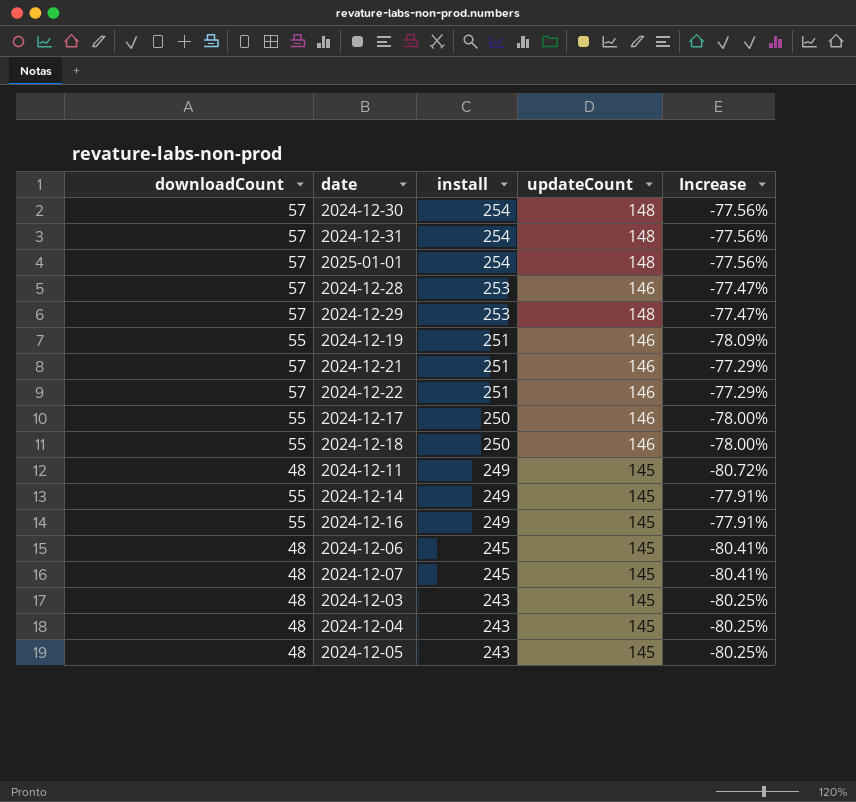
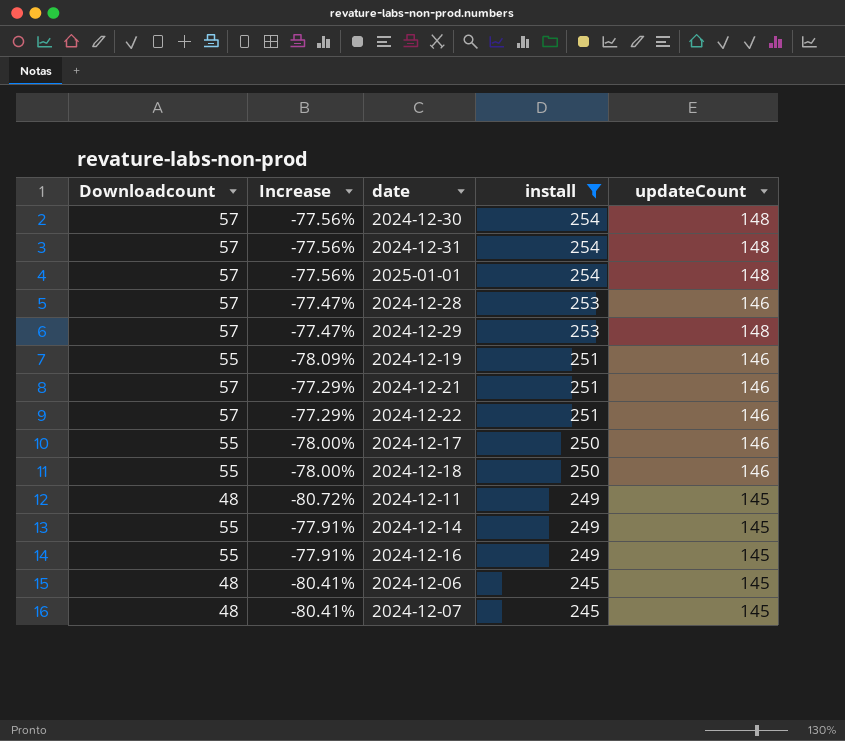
filter: none -> install != 243
column name: downloadCount -> Downloadcount
column Increase | position: 5 -> 2

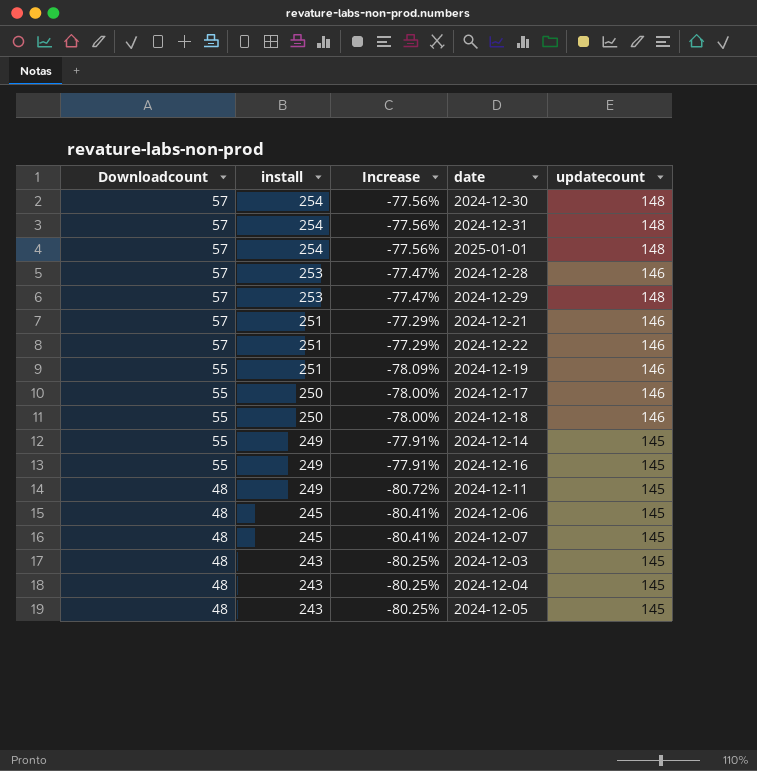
filter: install != 243 -> none
row order: install descending -> Downloadcount descending
column install | position: 4 -> 2
column name: updateCount -> updatecount

